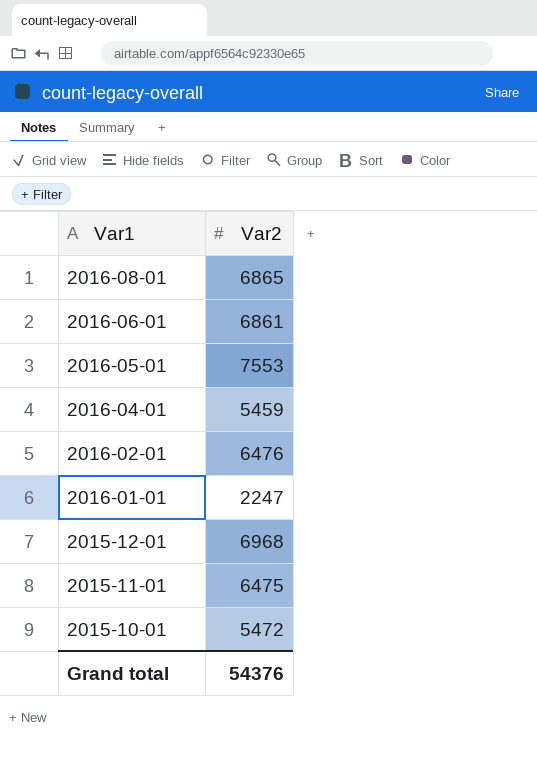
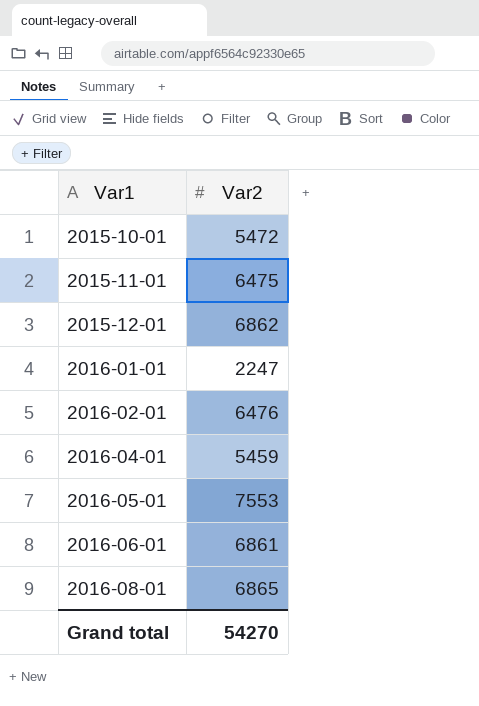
row order: Var1 descending -> Var1 ascending
2015-12-01 | Var2: 6968 -> 6862
Grand total | Var2: 54376 -> 54270

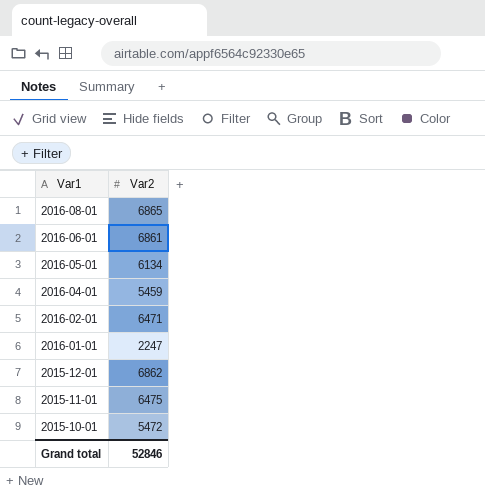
row order: Var1 ascending -> Var1 descending
2016-05-01 | Var2: 7553 -> 6134
2016-02-01 | Var2: 6476 -> 6471
Grand total | Var2: 54270 -> 52846

